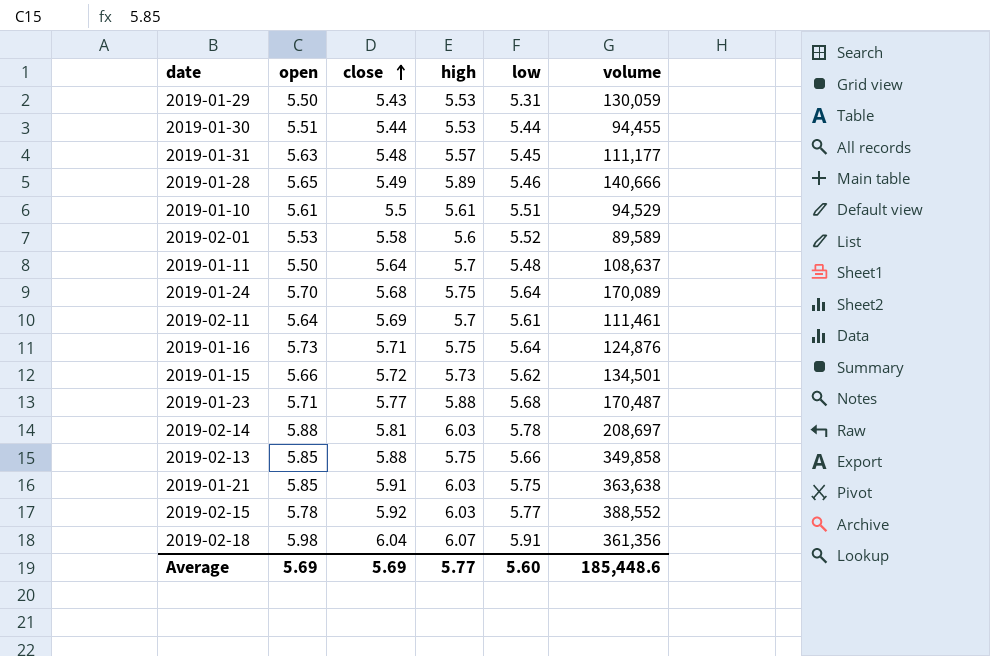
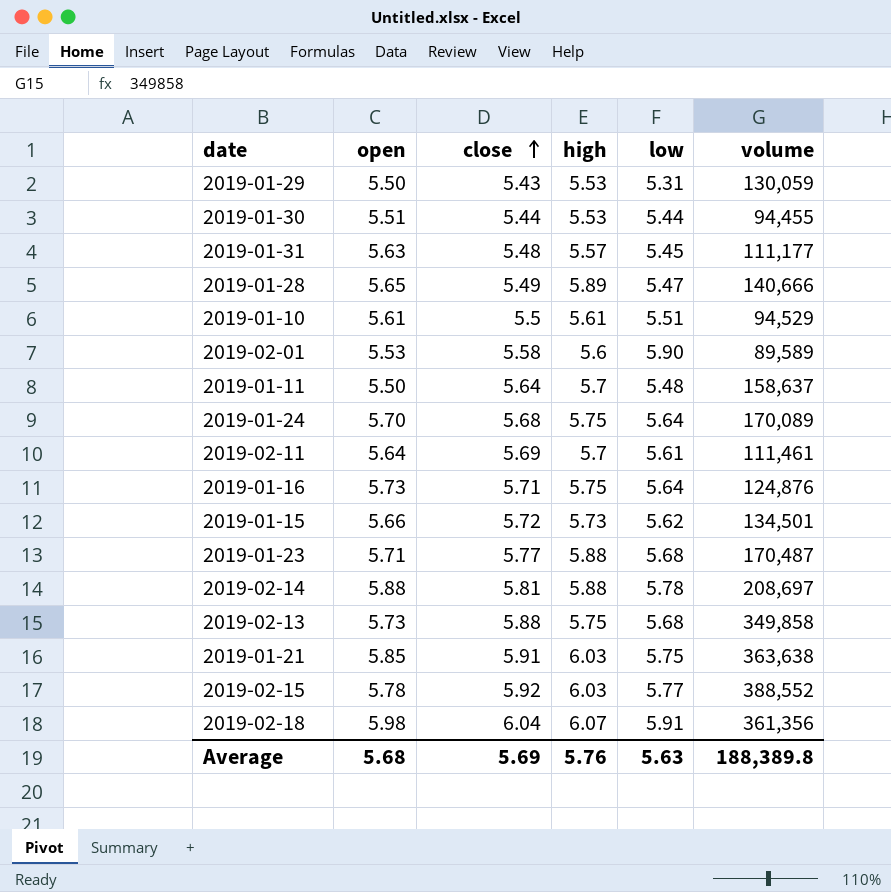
2019-01-28 | low: 5.46 -> 5.47
2019-02-01 | low: 5.52 -> 5.90
2019-01-11 | volume: 108,637 -> 158,637
2019-02-14 | high: 6.03 -> 5.88
2019-02-13 | open: 5.85 -> 5.73
2019-02-13 | low: 5.66 -> 5.68
Average | open: 5.69 -> 5.68
Average | high: 5.77 -> 5.76
Average | low: 5.60 -> 5.63
Average | volume: 185,448.6 -> 188,389.8

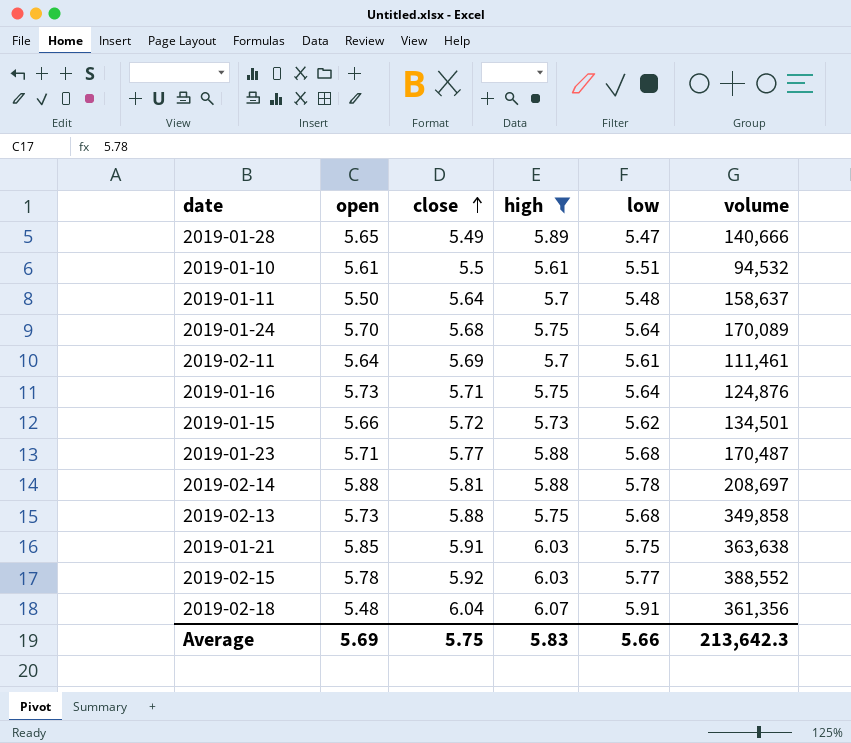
filter: none -> high >= 5.61
2019-01-10 | volume: 94,529 -> 94,532
2019-02-18 | open: 5.98 -> 5.48
Average | open: 5.68 -> 5.69
Average | close: 5.69 -> 5.75
Average | high: 5.76 -> 5.83
Average | low: 5.63 -> 5.66
Average | volume: 188,389.8 -> 213,642.3

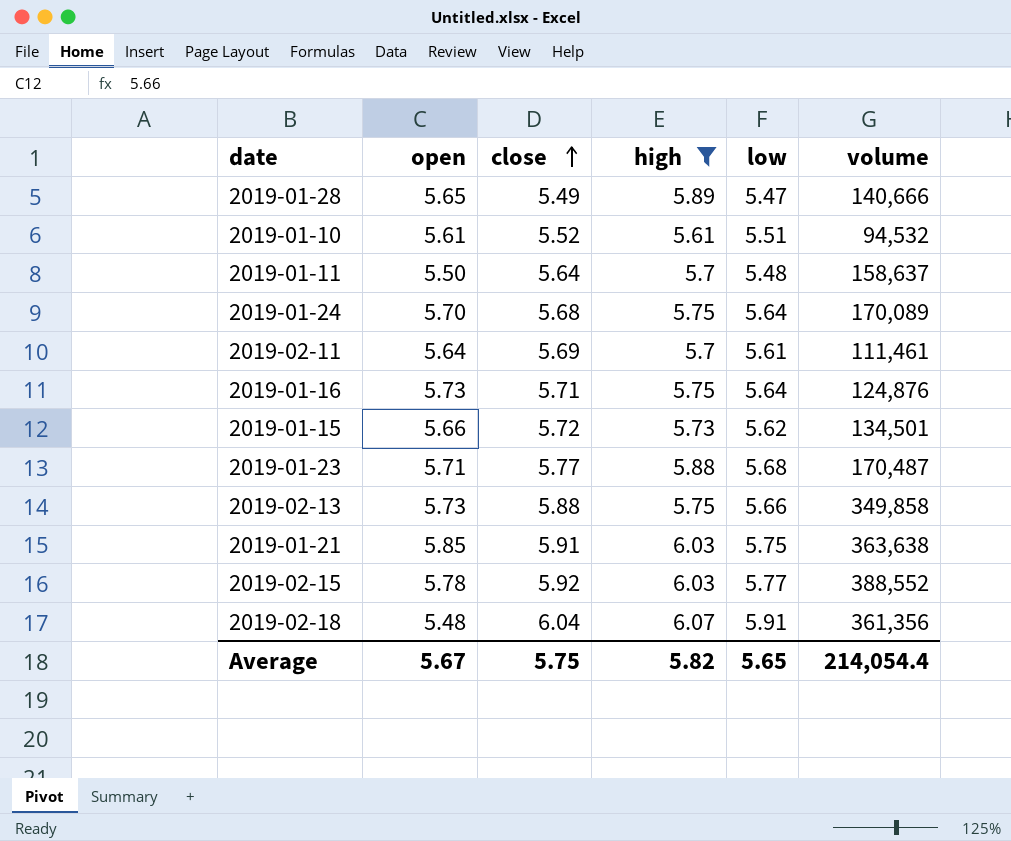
row 2019-02-14: 5.88 | 5.81 | 5.88 | 5.78 | 208,697 -> none
2019-01-10 | close: 5.5 -> 5.52
2019-02-13 | low: 5.68 -> 5.66
Average | open: 5.69 -> 5.67
Average | high: 5.83 -> 5.82
Average | low: 5.66 -> 5.65
Average | volume: 213,642.3 -> 214,054.4

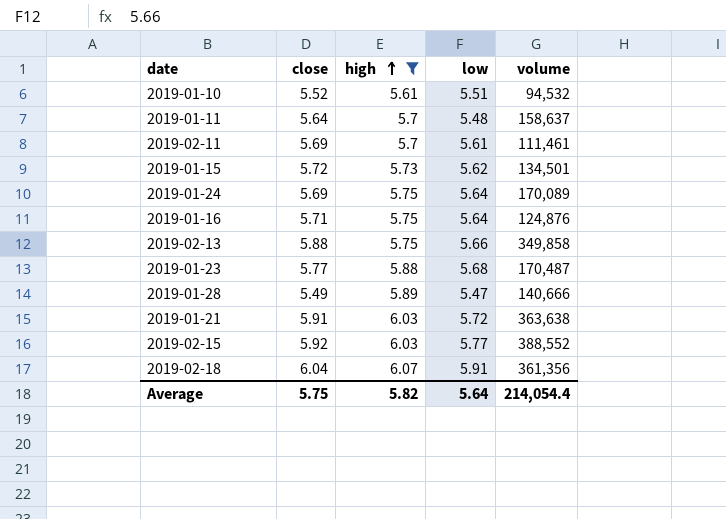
row order: close ascending -> high ascending
column open | position: 2 -> none
2019-01-24 | close: 5.68 -> 5.69
2019-01-21 | low: 5.75 -> 5.72
Average | low: 5.65 -> 5.64

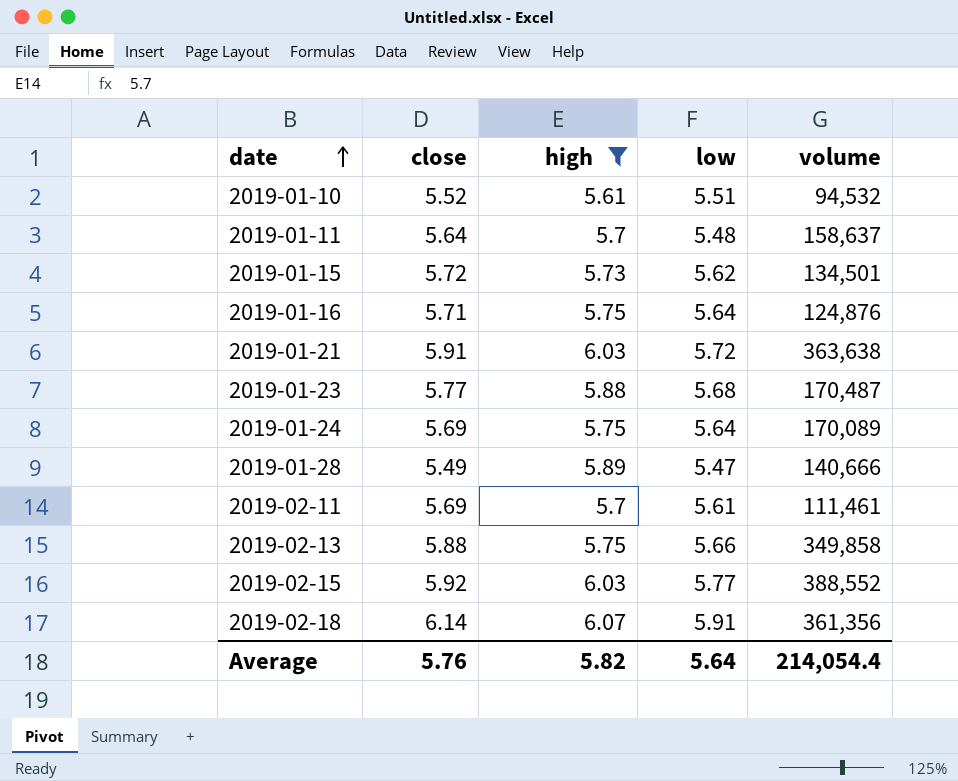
row order: high ascending -> date ascending
2019-02-18 | close: 6.04 -> 6.14
Average | close: 5.75 -> 5.76

